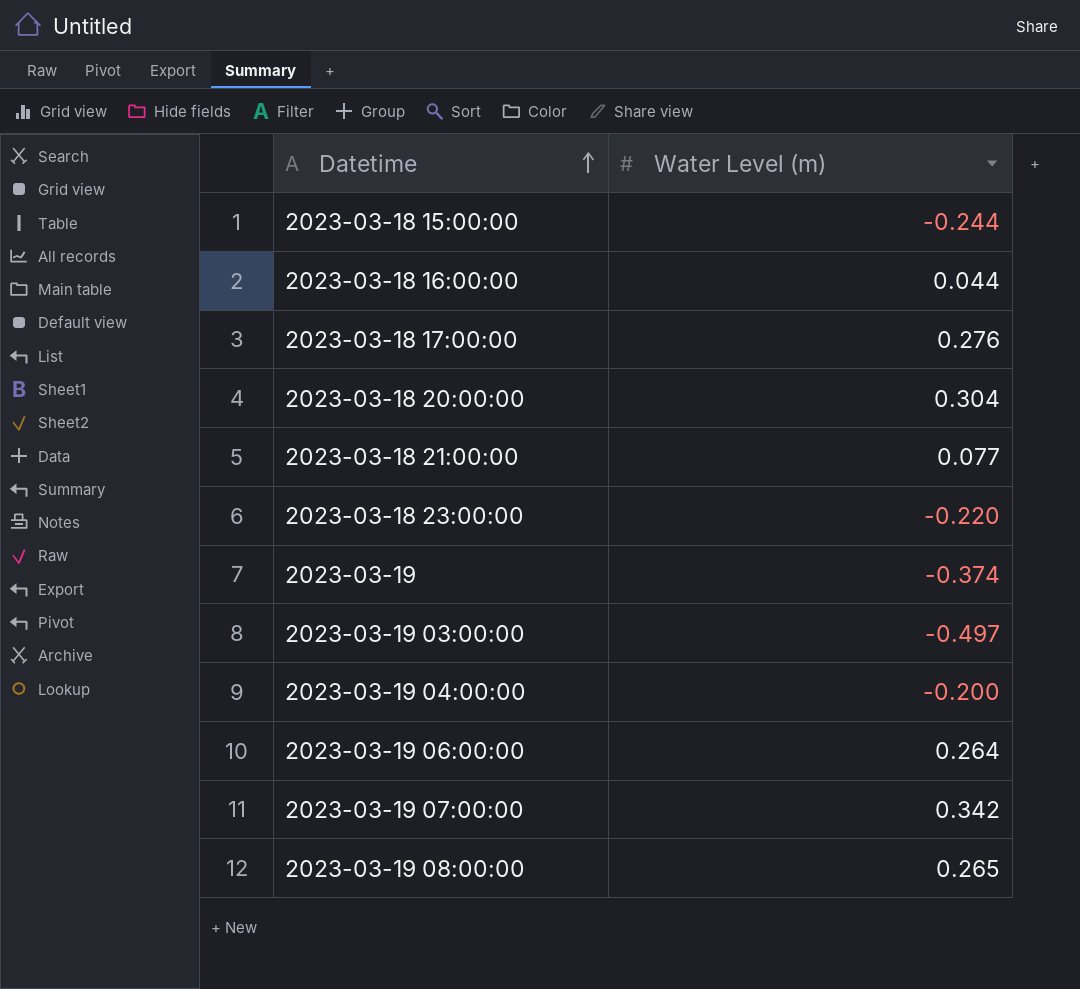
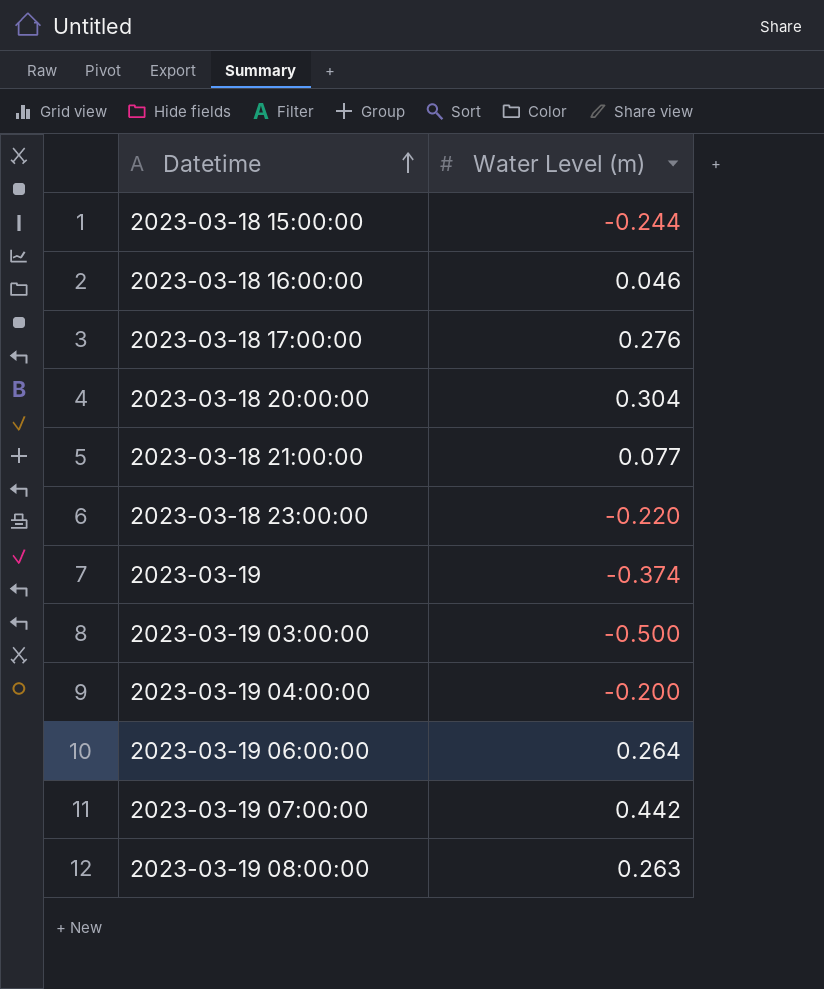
2023-03-18 16:00:00 | Water Level (m): 0.044 -> 0.046
2023-03-19 03:00:00 | Water Level (m): -0.497 -> -0.500
2023-03-19 07:00:00 | Water Level (m): 0.342 -> 0.442
2023-03-19 08:00:00 | Water Level (m): 0.265 -> 0.263

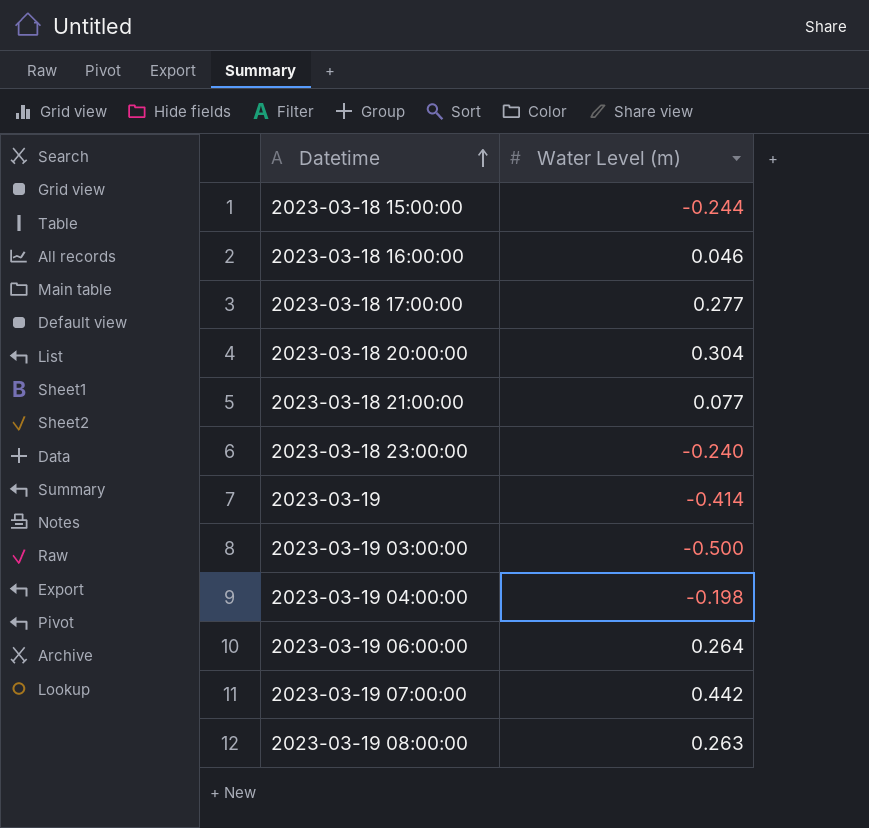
2023-03-18 17:00:00 | Water Level (m): 0.276 -> 0.277
2023-03-18 23:00:00 | Water Level (m): -0.220 -> -0.240
2023-03-19 | Water Level (m): -0.374 -> -0.414
2023-03-19 04:00:00 | Water Level (m): -0.200 -> -0.198

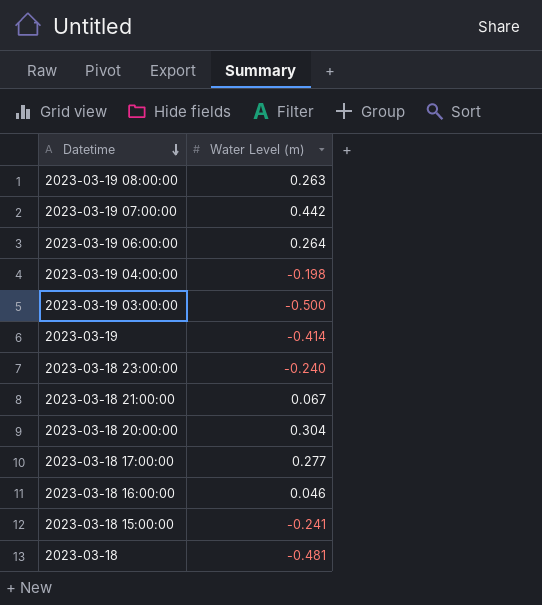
row order: Datetime ascending -> Datetime descending
2023-03-18 21:00:00 | Water Level (m): 0.077 -> 0.067
2023-03-18 15:00:00 | Water Level (m): -0.244 -> -0.241
row 2023-03-18: none -> -0.481

